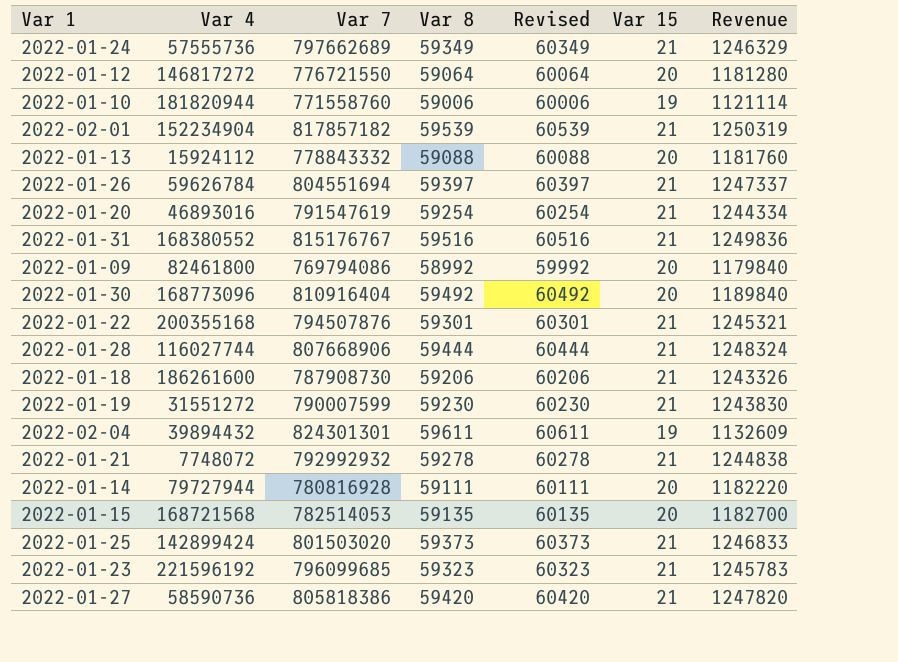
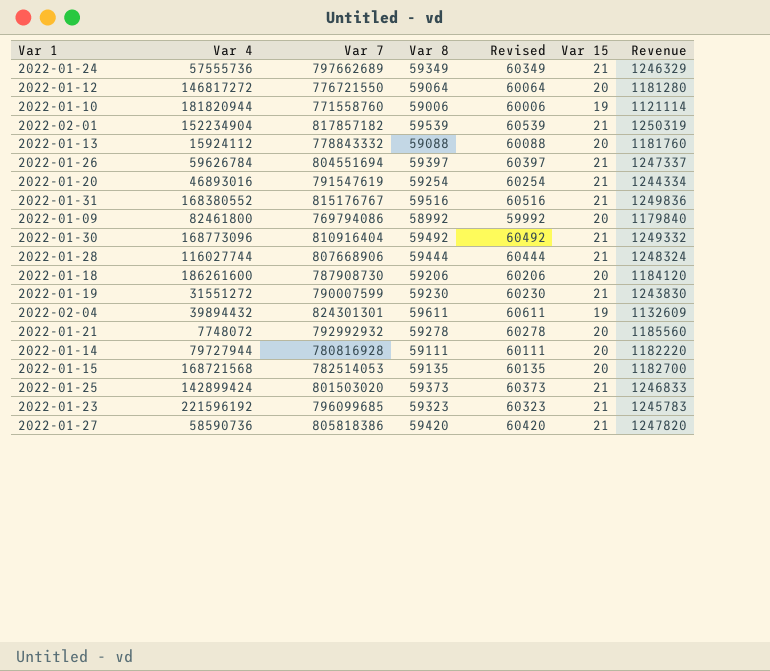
row 2022-01-22: 200355168 | 794507876 | 59301 | 60301 | 21 | 1245321 -> none
2022-01-30 | Var 15: 20 -> 21
2022-01-30 | Revenue: 1189840 -> 1249332
2022-01-18 | Var 15: 21 -> 20
2022-01-18 | Revenue: 1243326 -> 1184120
2022-01-21 | Var 15: 21 -> 20
2022-01-21 | Revenue: 1244838 -> 1185560

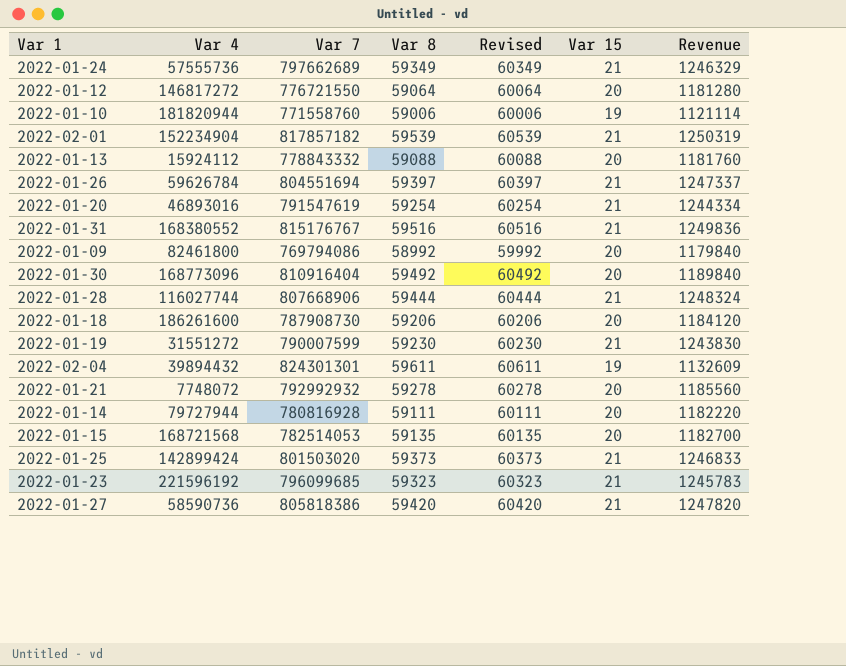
2022-01-30 | Var 15: 21 -> 20
2022-01-30 | Revenue: 1249332 -> 1189840

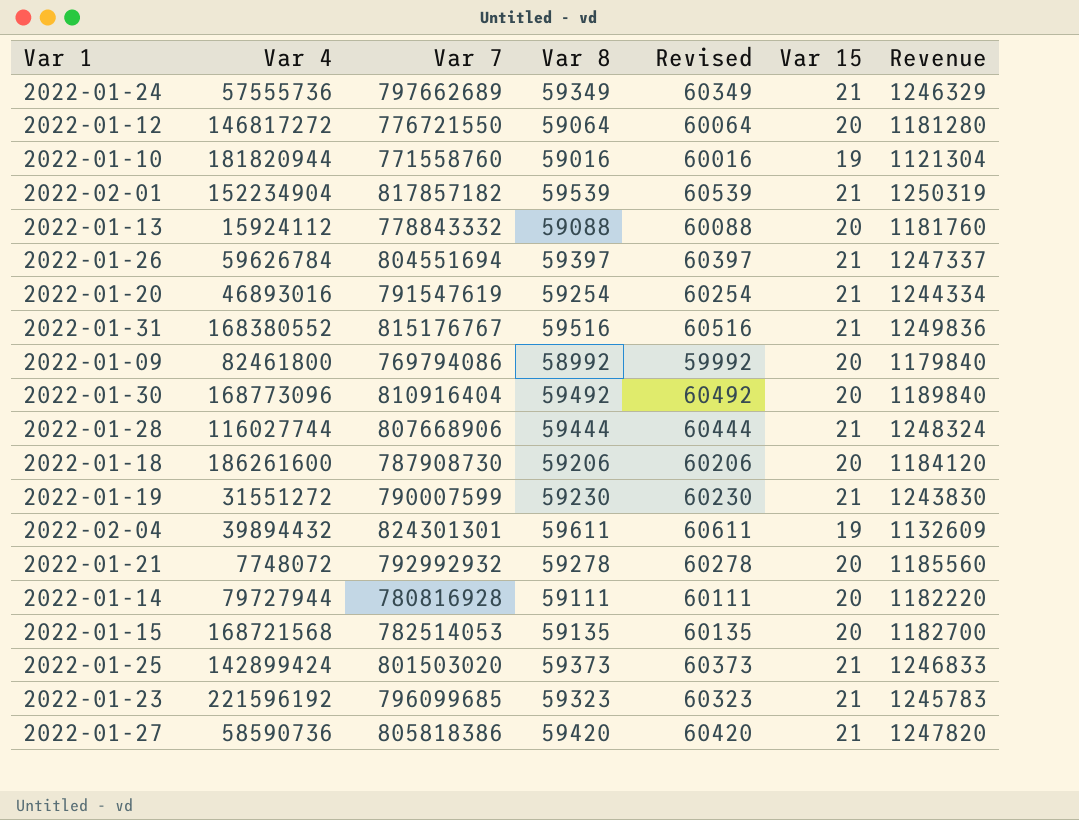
2022-01-10 | Var 8: 59006 -> 59016
2022-01-10 | Revised: 60006 -> 60016
2022-01-10 | Revenue: 1121114 -> 1121304

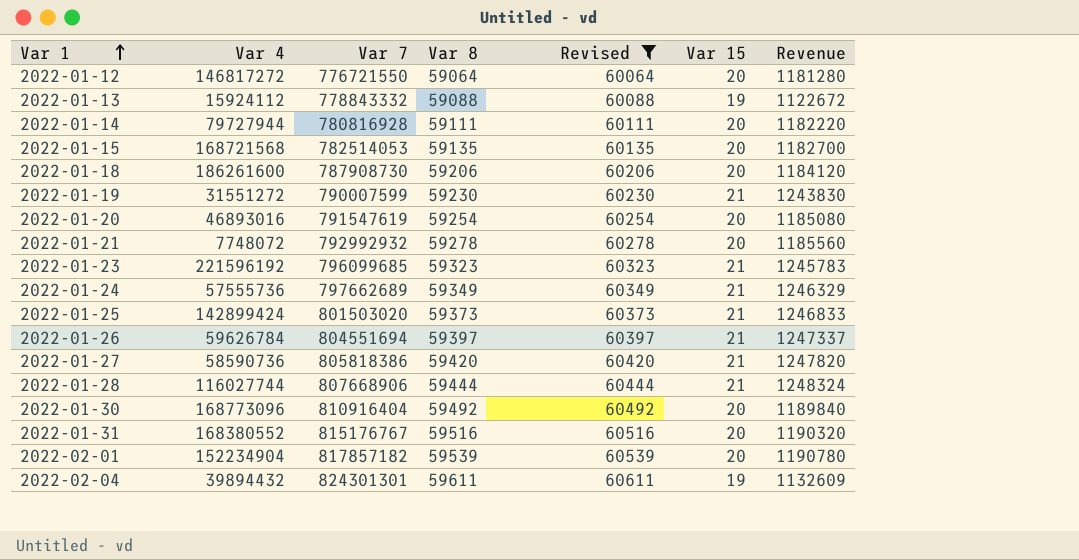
filter: none -> Revised >= 60064
row order: none -> Var 1 ascending
2022-01-13 | Var 15: 20 -> 19
2022-01-13 | Revenue: 1181760 -> 1122672
2022-01-20 | Var 15: 21 -> 20
2022-01-20 | Revenue: 1244334 -> 1185080
2022-01-31 | Var 15: 21 -> 20
2022-01-31 | Revenue: 1249836 -> 1190320
2022-02-01 | Var 15: 21 -> 20
2022-02-01 | Revenue: 1250319 -> 1190780

